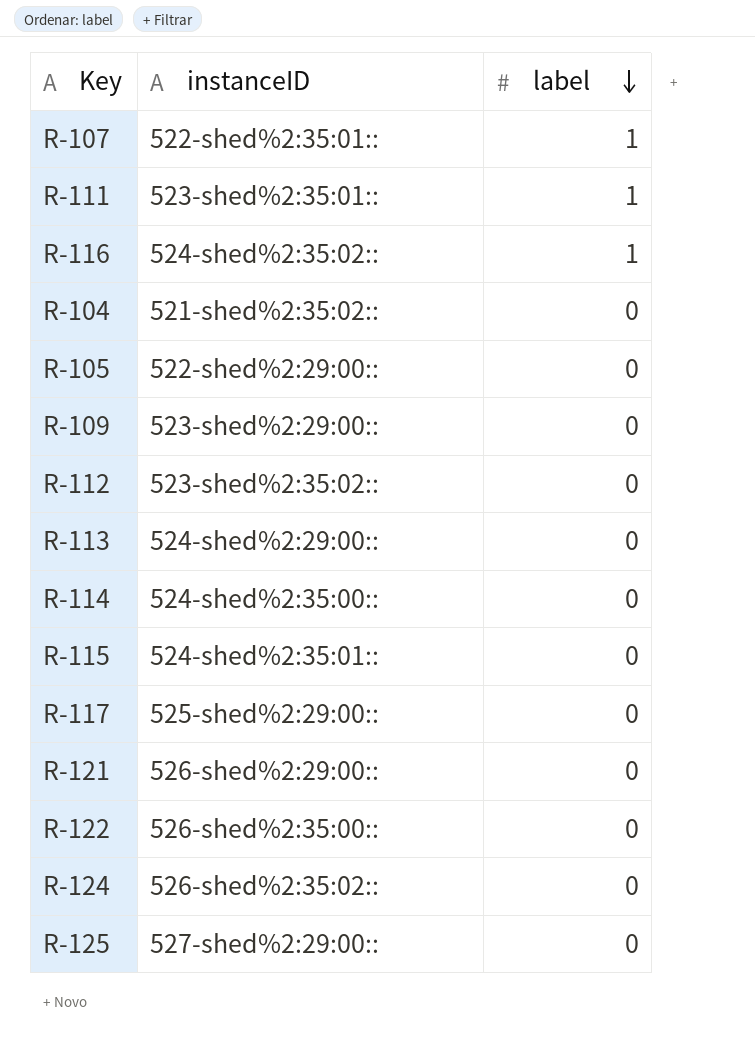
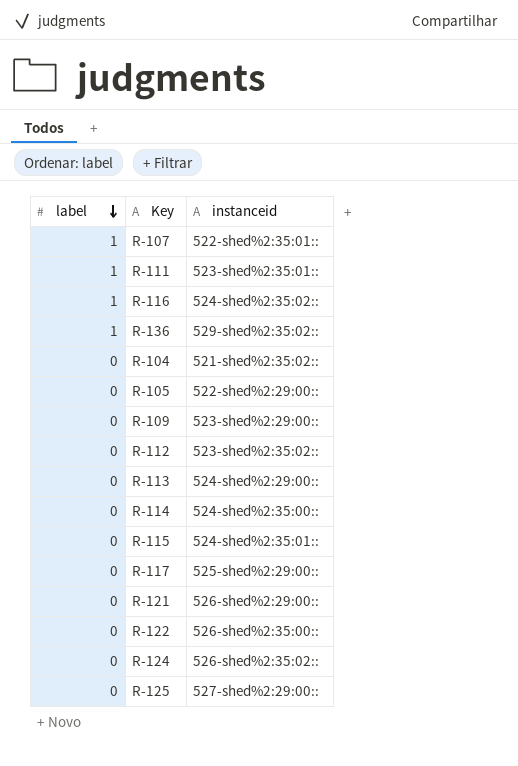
column label | position: 3 -> 1
column name: instanceID -> instanceid
row R-136: none -> 1 | 529-shed%2:35:02::

